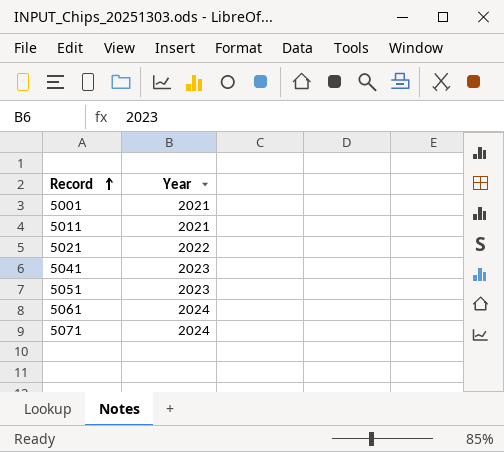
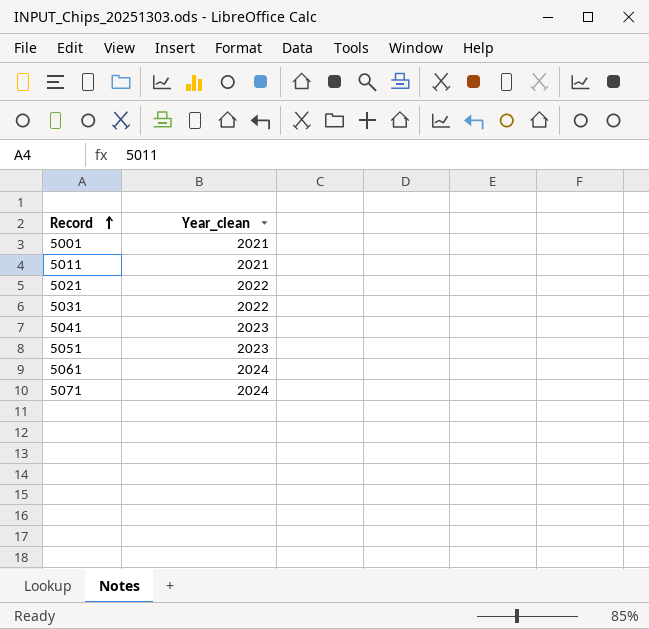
column name: Year -> Year_clean
row 5031: none -> 2022

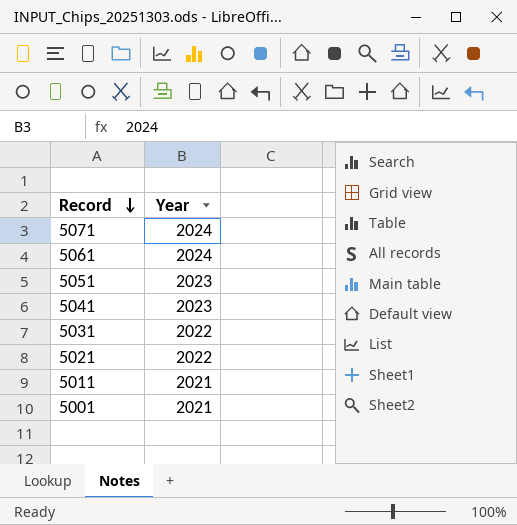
row order: Record ascending -> Record descending
column name: Year_clean -> Year

